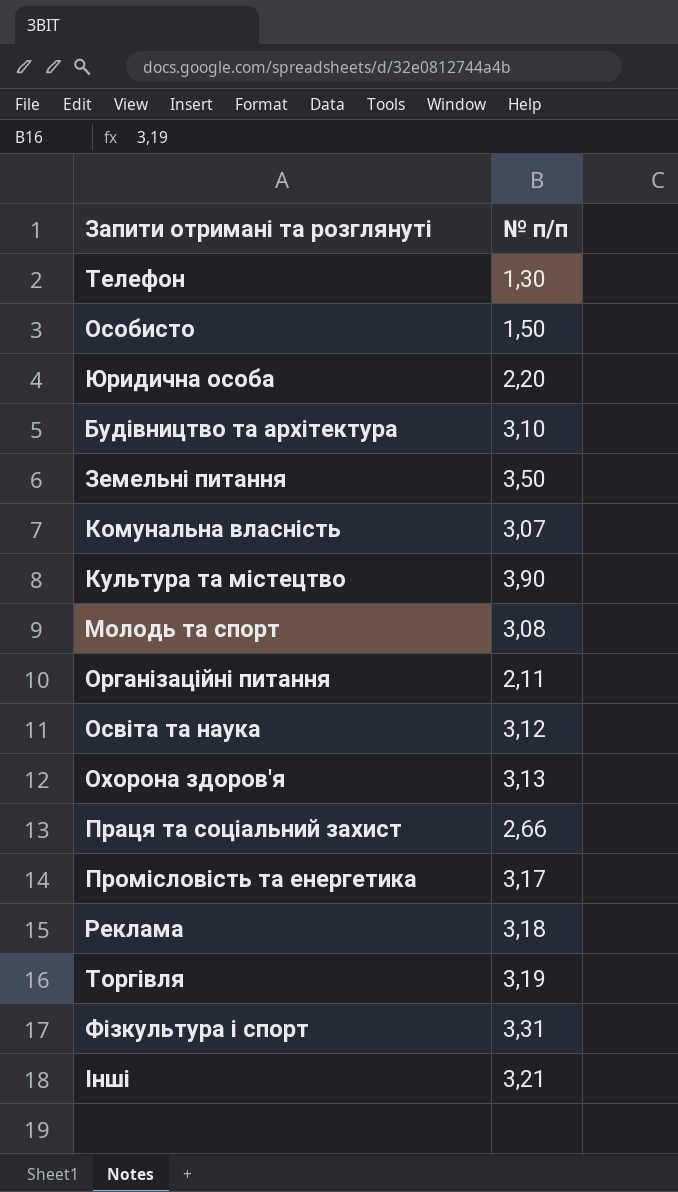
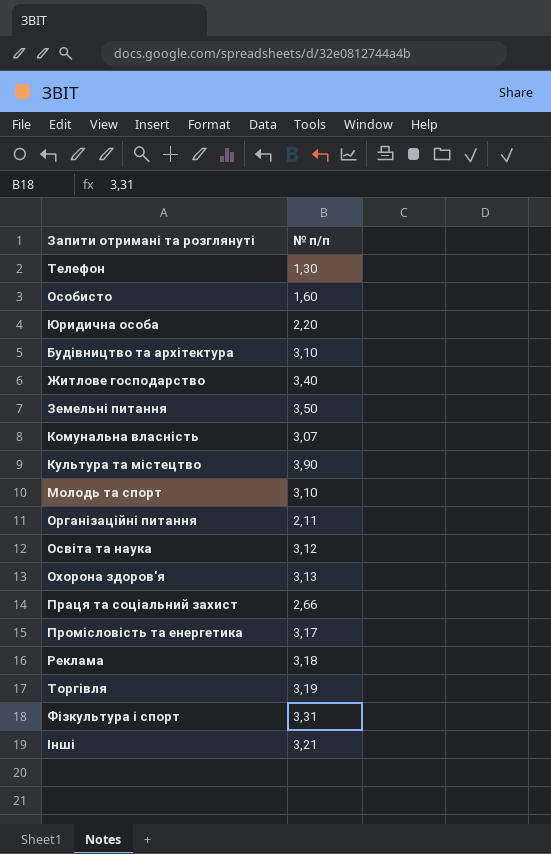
Особисто | № п/п: 1,50 -> 1,60
row Житлове господарство: none -> 3,40
Молодь та спорт | № п/п: 3,08 -> 3,10

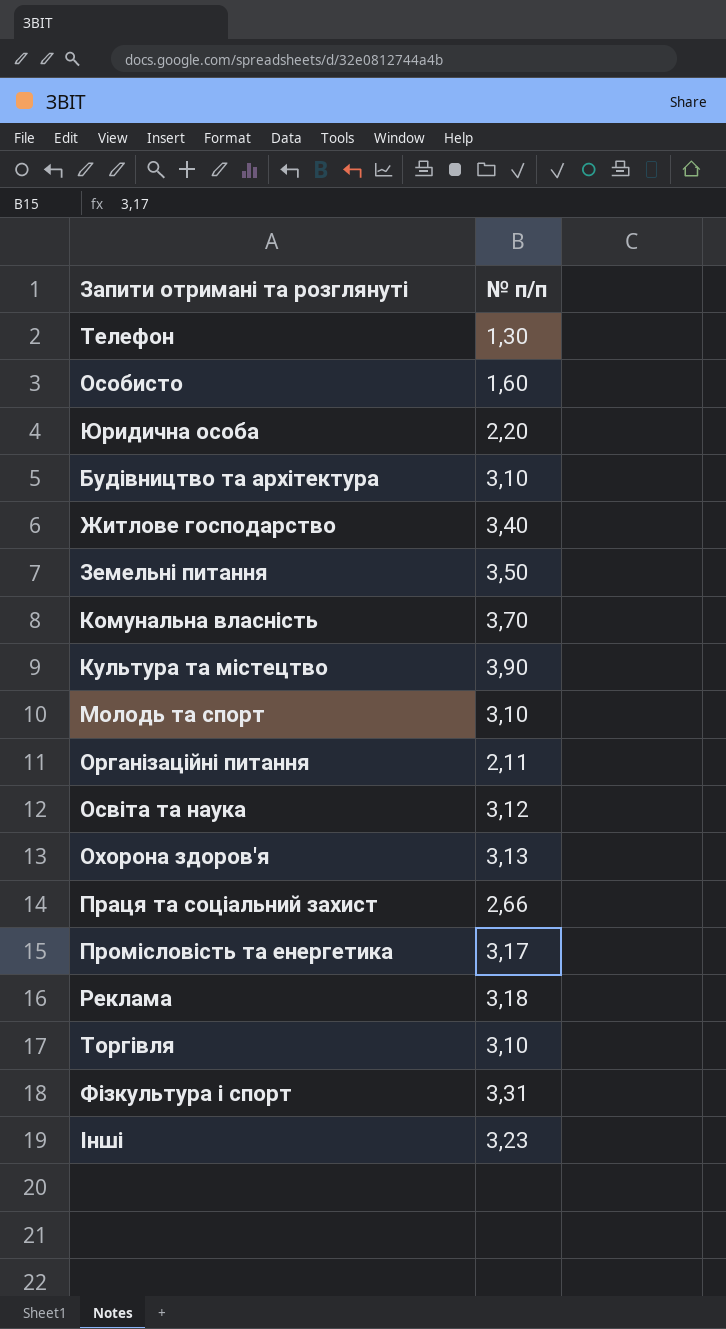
Комунальна власність | № п/п: 3,07 -> 3,70
Торгівля | № п/п: 3,19 -> 3,10
Інші | № п/п: 3,21 -> 3,23

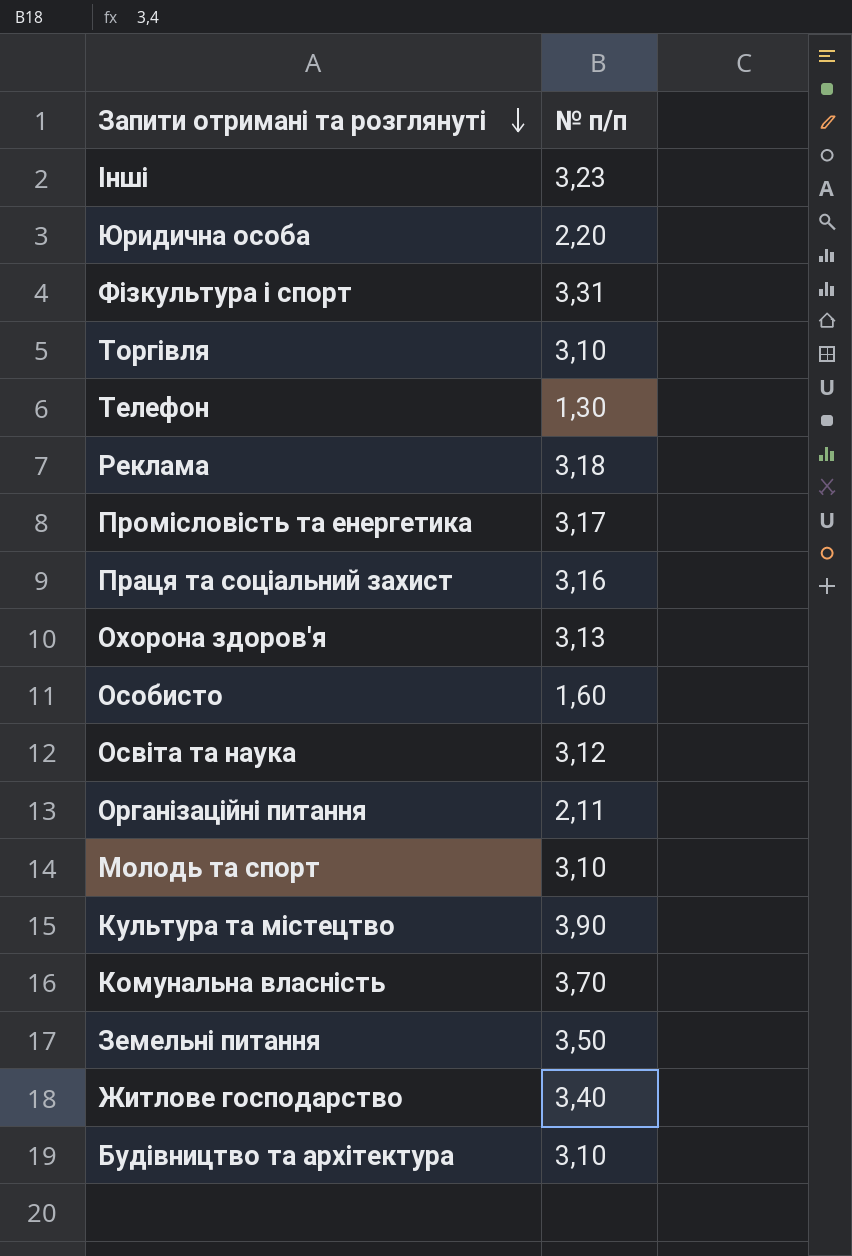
row order: none -> Запити отримані та розглянуті descending
Праця та соціальний захист | № п/п: 2,66 -> 3,16

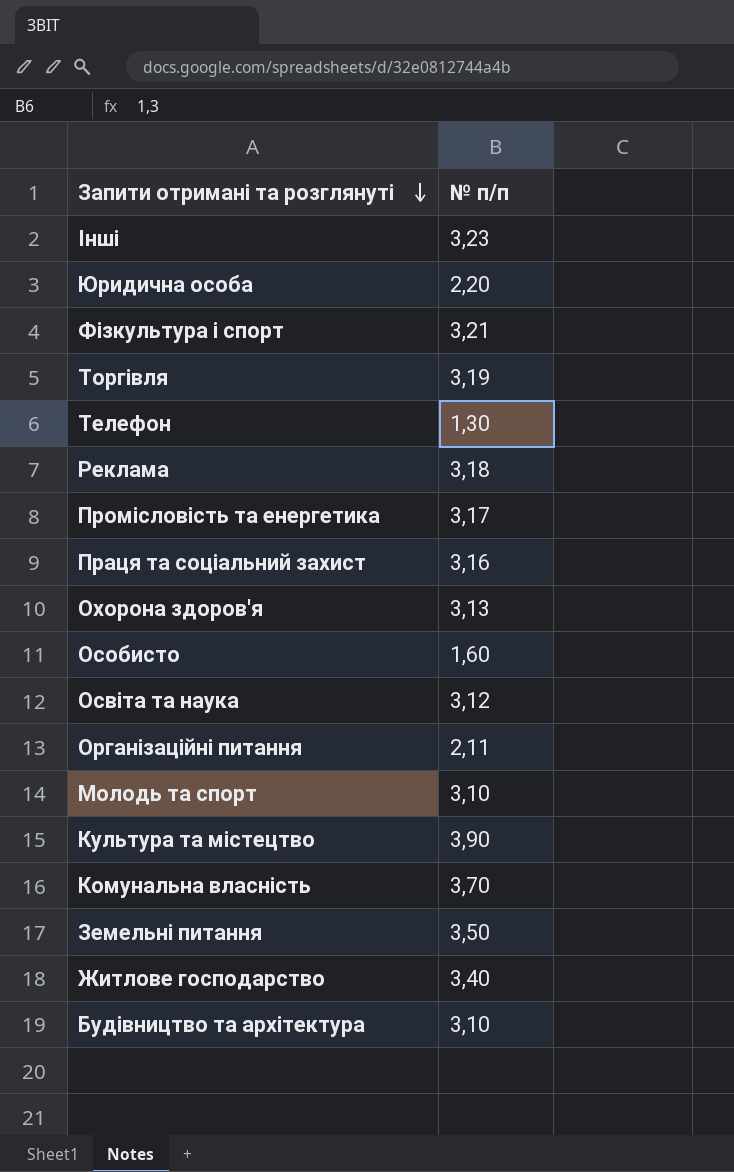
Фізкультура і спорт | № п/п: 3,31 -> 3,21
Торгівля | № п/п: 3,10 -> 3,19

